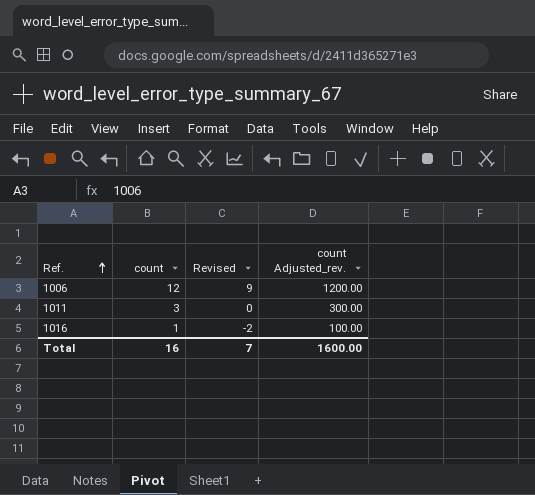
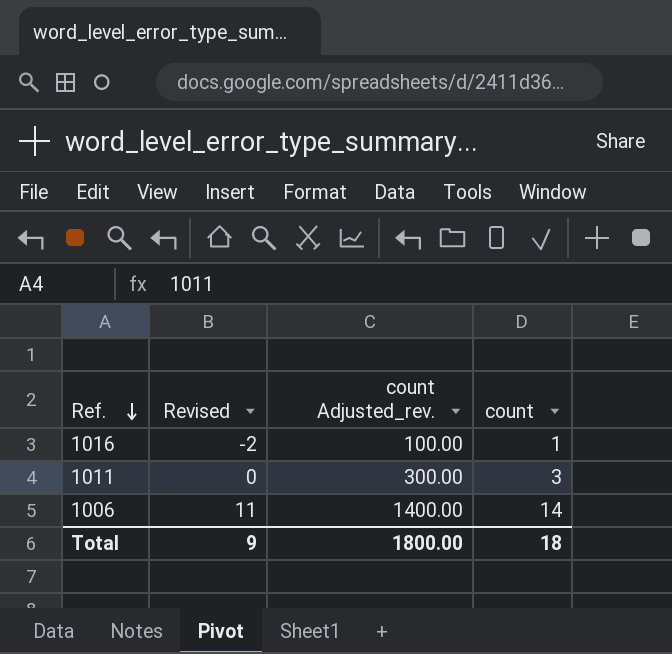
row order: Ref. ascending -> Ref. descending
column count | position: 2 -> 4
1006 | Revised: 9 -> 11
1006 | count Adjusted_rev.: 1200.00 -> 1400.00
1006 | count: 12 -> 14
Total | Revised: 7 -> 9
Total | count Adjusted_rev.: 1600.00 -> 1800.00
Total | count: 16 -> 18

